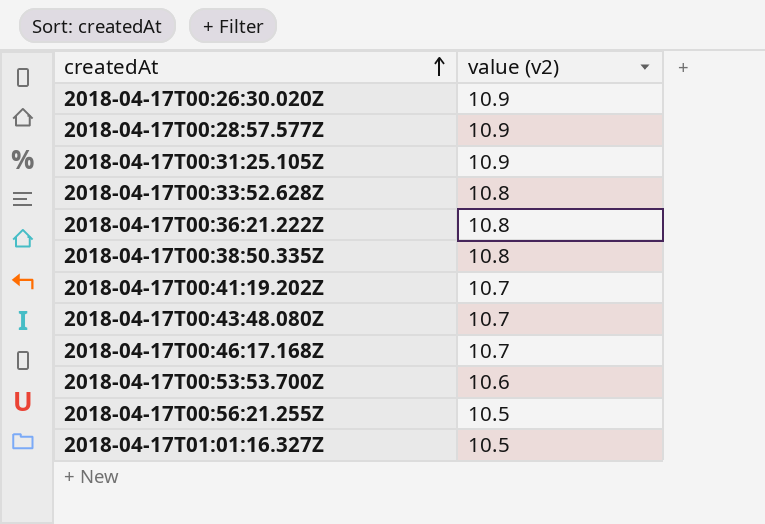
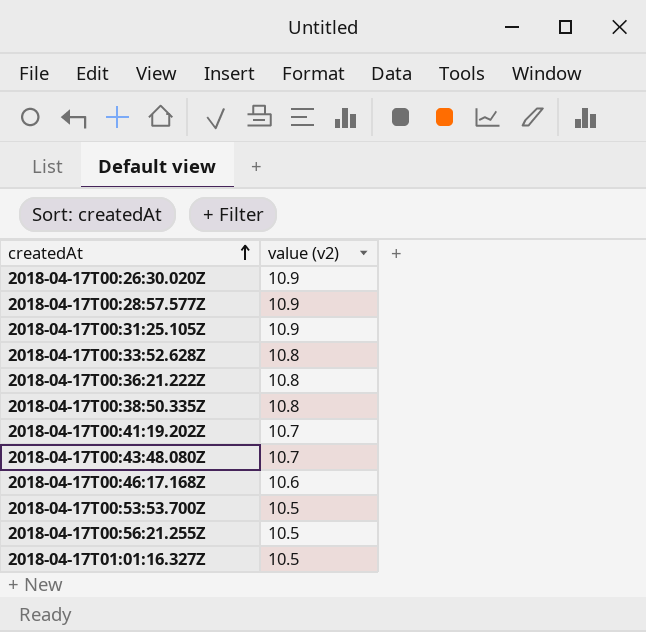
2018-04-17T00:46:17.168Z | value (v2): 10.7 -> 10.6
2018-04-17T00:53:53.700Z | value (v2): 10.6 -> 10.5

